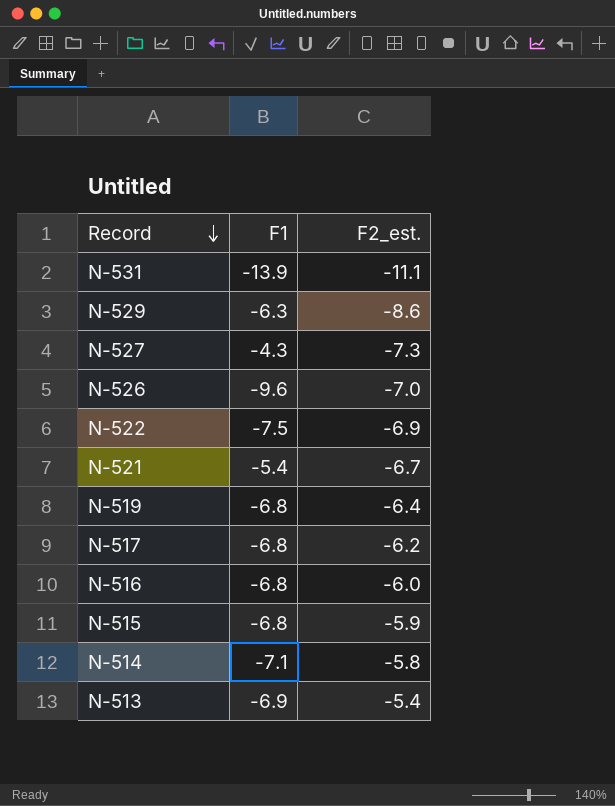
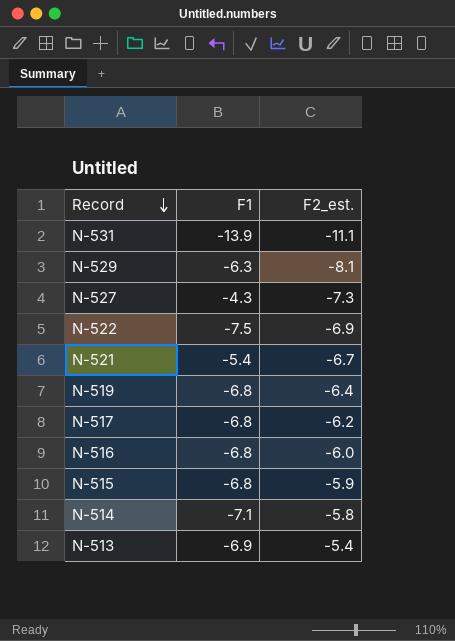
row N-526: -9.6 | -7.0 -> none
N-529 | F2_est.: -8.6 -> -8.1

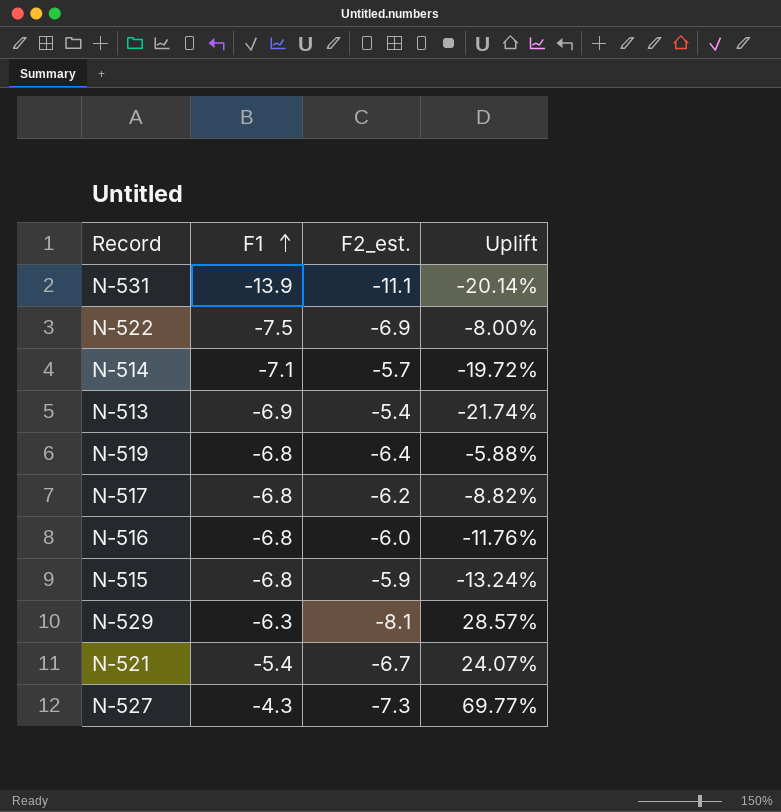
row order: Record descending -> F1 ascending
column Uplift | formula: none -> ([F2_est.] - [F1]) / [F1]
N-514 | F2_est.: -5.8 -> -5.7

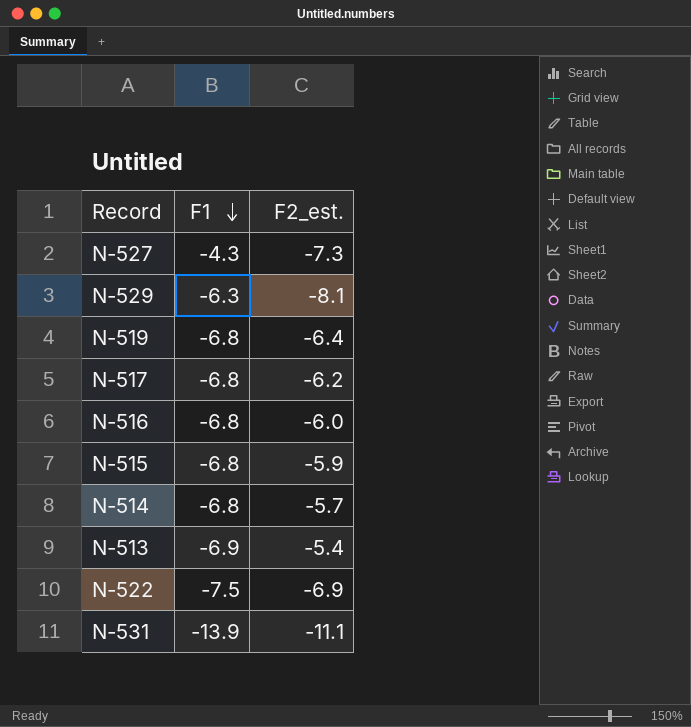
row order: F1 ascending -> F1 descending
column Uplift | formula: ([F2_est.] - [F1]) / [F1] -> none
row N-521: -5.4 | -6.7 | 24.07% -> none
N-514 | F1: -7.1 -> -6.8

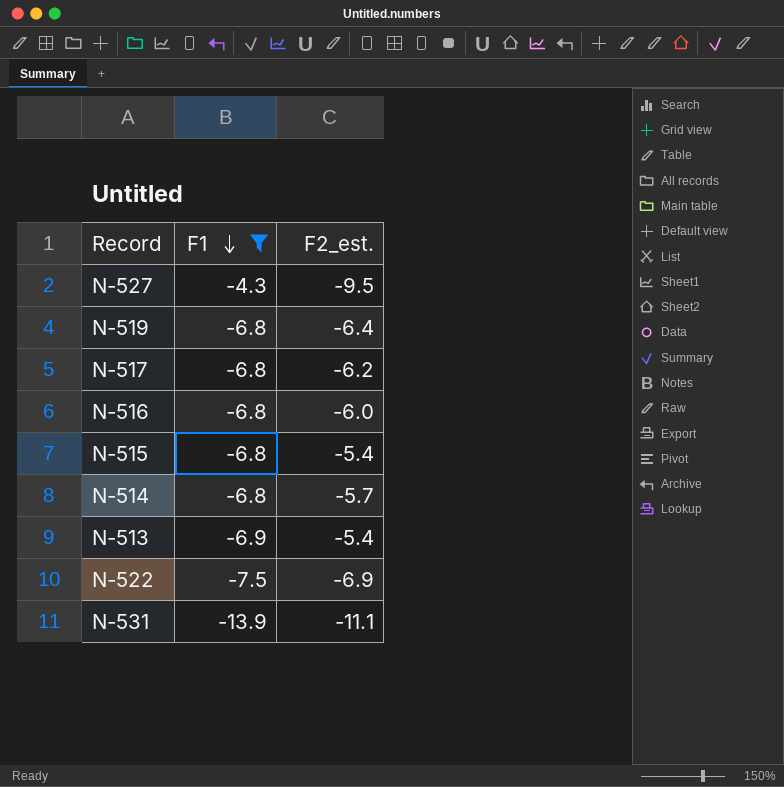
filter: none -> F1 != -6.3
N-527 | F2_est.: -7.3 -> -9.5
N-515 | F2_est.: -5.9 -> -5.4

